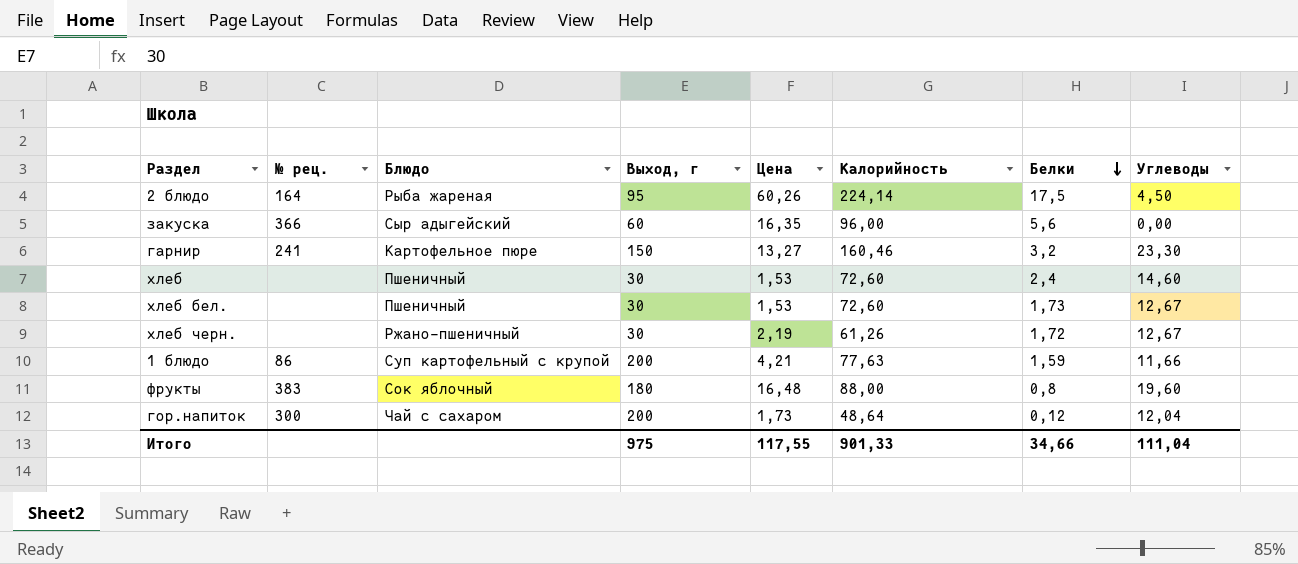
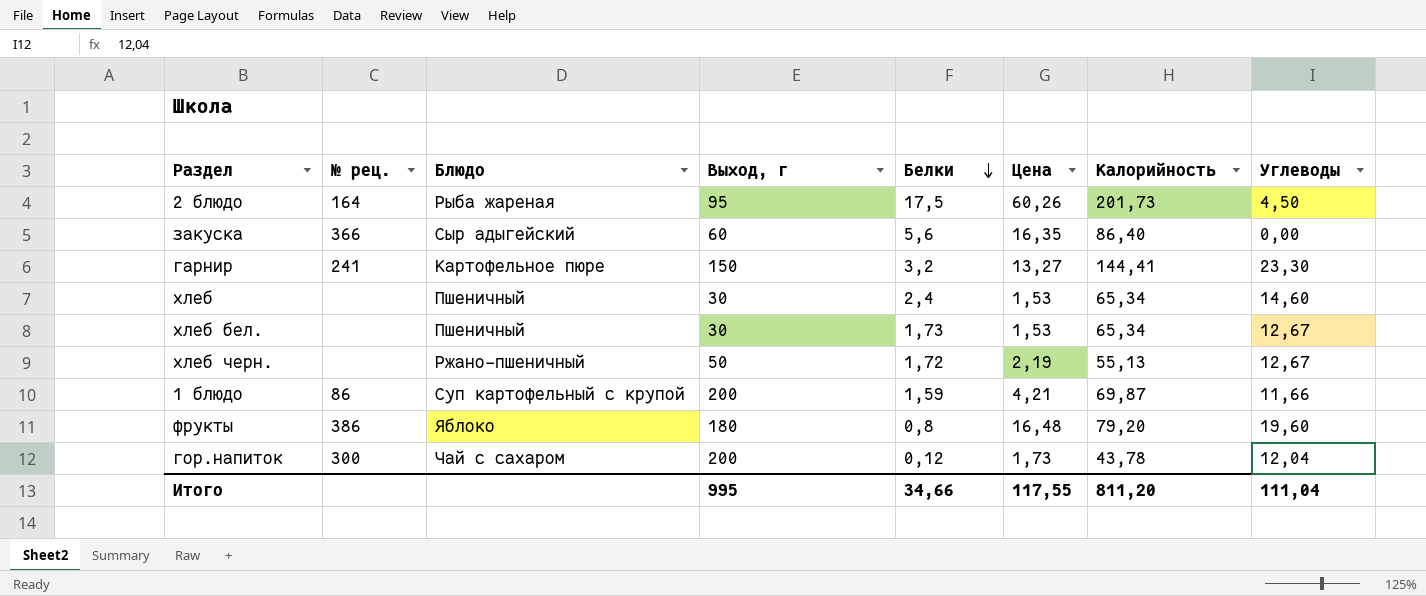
column Белки | position: 7 -> 5
2 блюдо | Калорийность: 224,14 -> 201,73
закуска | Калорийность: 96,00 -> 86,40
гарнир | Калорийность: 160,46 -> 144,41
хлеб | Калорийность: 72,60 -> 65,34
хлеб бел. | Калорийность: 72,60 -> 65,34
хлеб черн. | Выход, г: 30 -> 50
хлеб черн. | Калорийность: 61,26 -> 55,13
1 блюдо | Калорийность: 77,63 -> 69,87
фрукты | № рец.: 383 -> 386
фрукты | Блюдо: Сок яблочный -> Яблоко
фрукты | Калорийность: 88,00 -> 79,20
гор.напиток | Калорийность: 48,64 -> 43,78
Итого | Выход, г: 975 -> 995
Итого | Калорийность: 901,33 -> 811,20

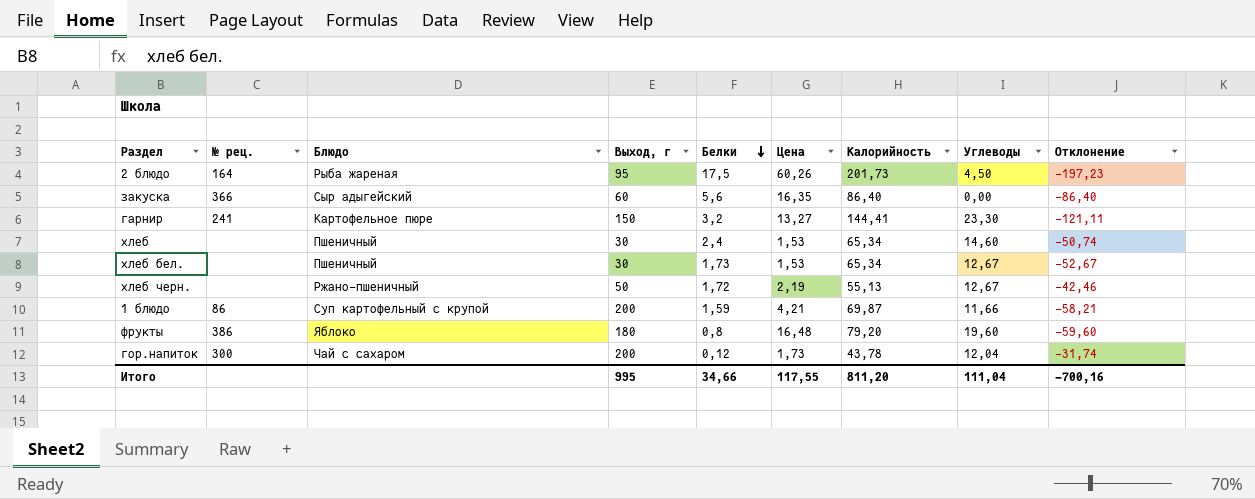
column Отклонение | formula: none -> [Углеводы] - [Калорийность]

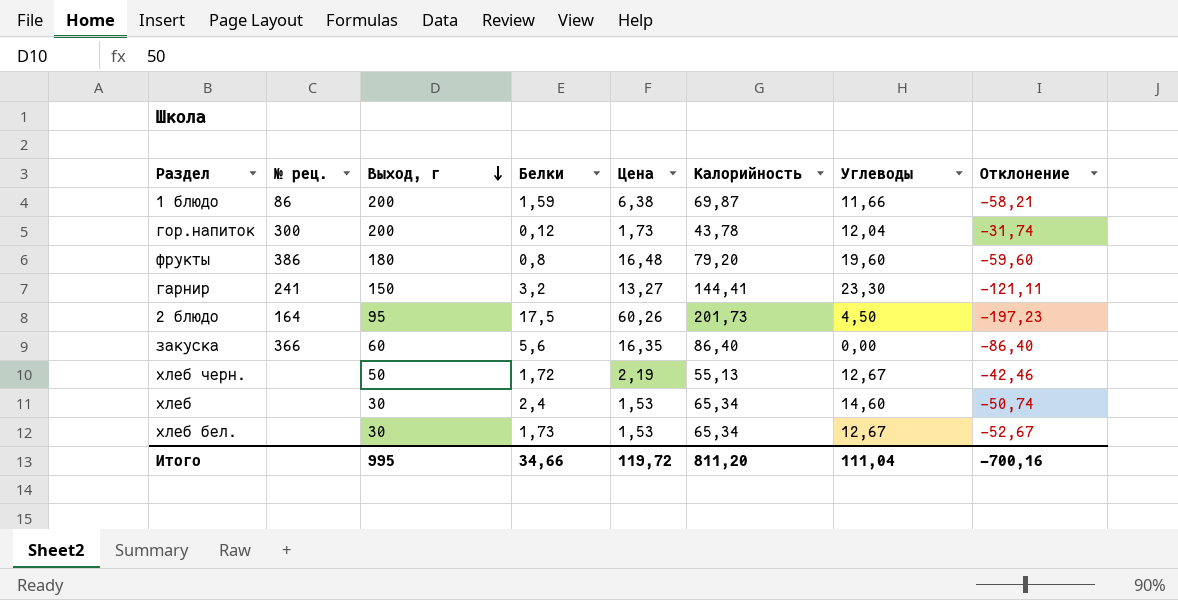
row order: Белки descending -> Выход, г descending
column Блюдо | position: 3 -> none
1 блюдо | Цена: 4,21 -> 6,38
Итого | Цена: 117,55 -> 119,72

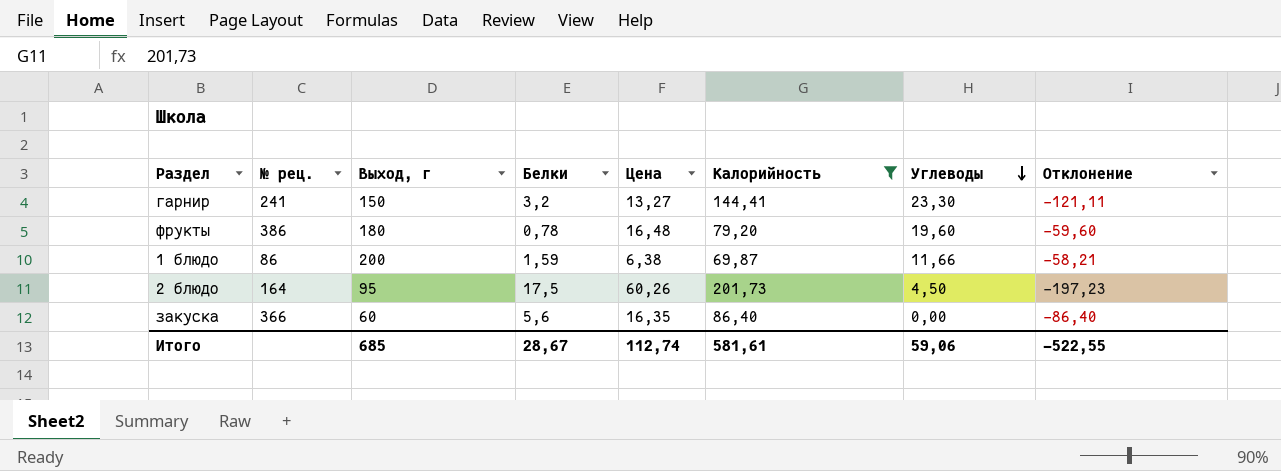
filter: none -> Калорийность >= 69,87
row order: Выход, г descending -> Углеводы descending
фрукты | Белки: 0,8 -> 0,78
Итого | Выход, г: 995 -> 685
Итого | Белки: 34,66 -> 28,67
Итого | Цена: 119,72 -> 112,74
Итого | Калорийность: 811,20 -> 581,61
Итого | Углеводы: 111,04 -> 59,06
Итого | Отклонение: -700,16 -> -522,55

